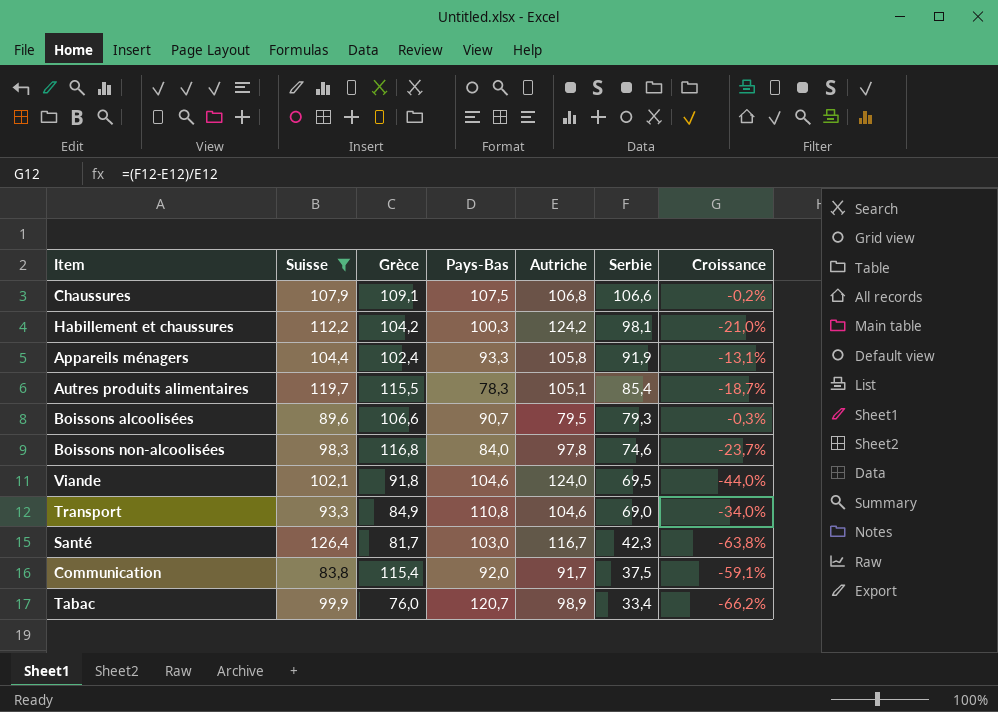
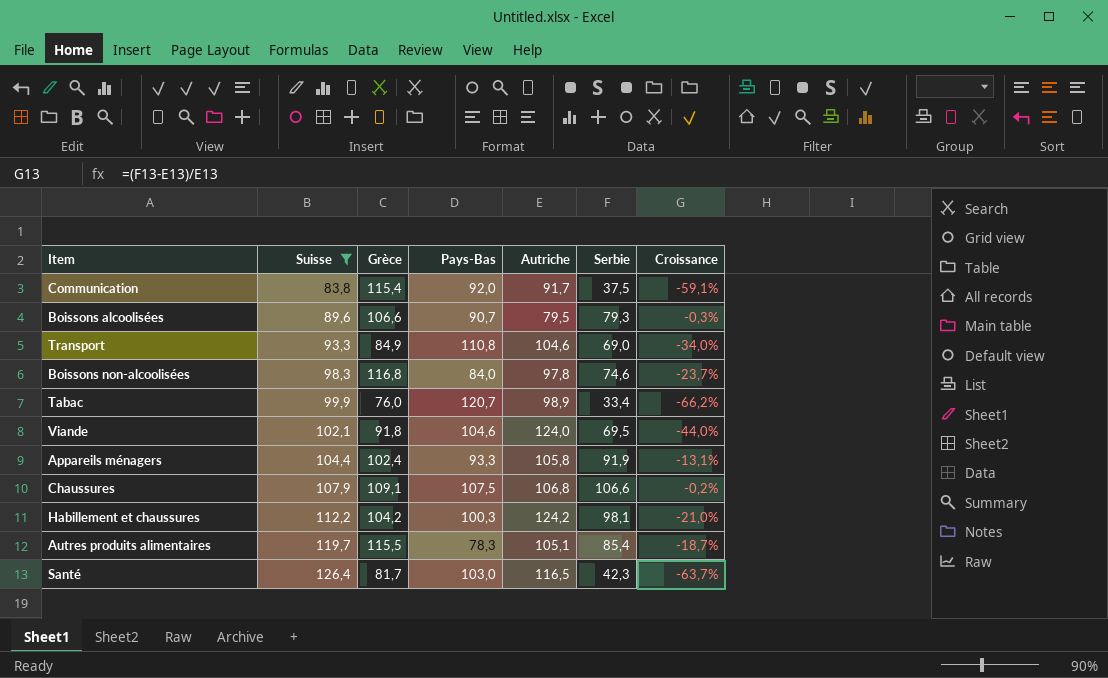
row order: Serbie descending -> Suisse ascending
Santé | Autriche: 116,7 -> 116,5
Santé | Croissance: -63,8% -> -63,7%

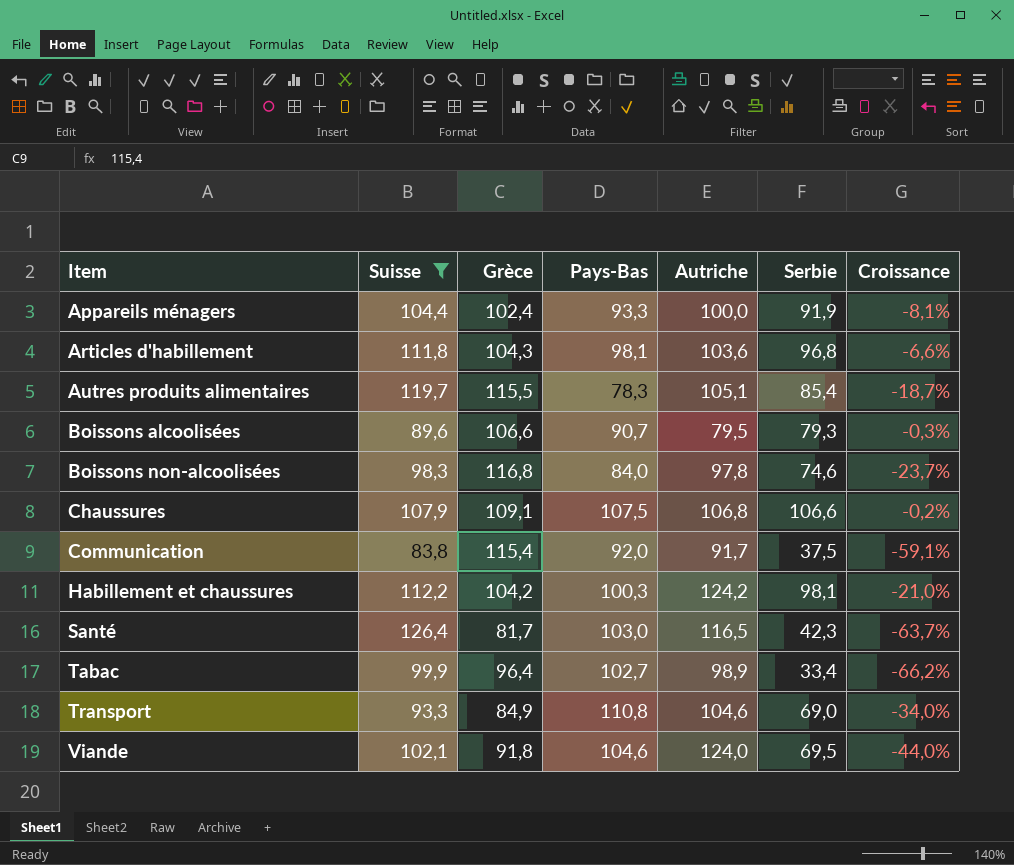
row order: Suisse ascending -> Item ascending
Appareils ménagers | Autriche: 105,8 -> 100,0
Appareils ménagers | Croissance: -13,1% -> -8,1%
row Articles d'habillement: none -> 111,8 | 104,3 | 98,1 | 103,6 | 96,8 | -6,6%
Tabac | Grèce: 76,0 -> 96,4
Tabac | Pays-Bas: 120,7 -> 102,7

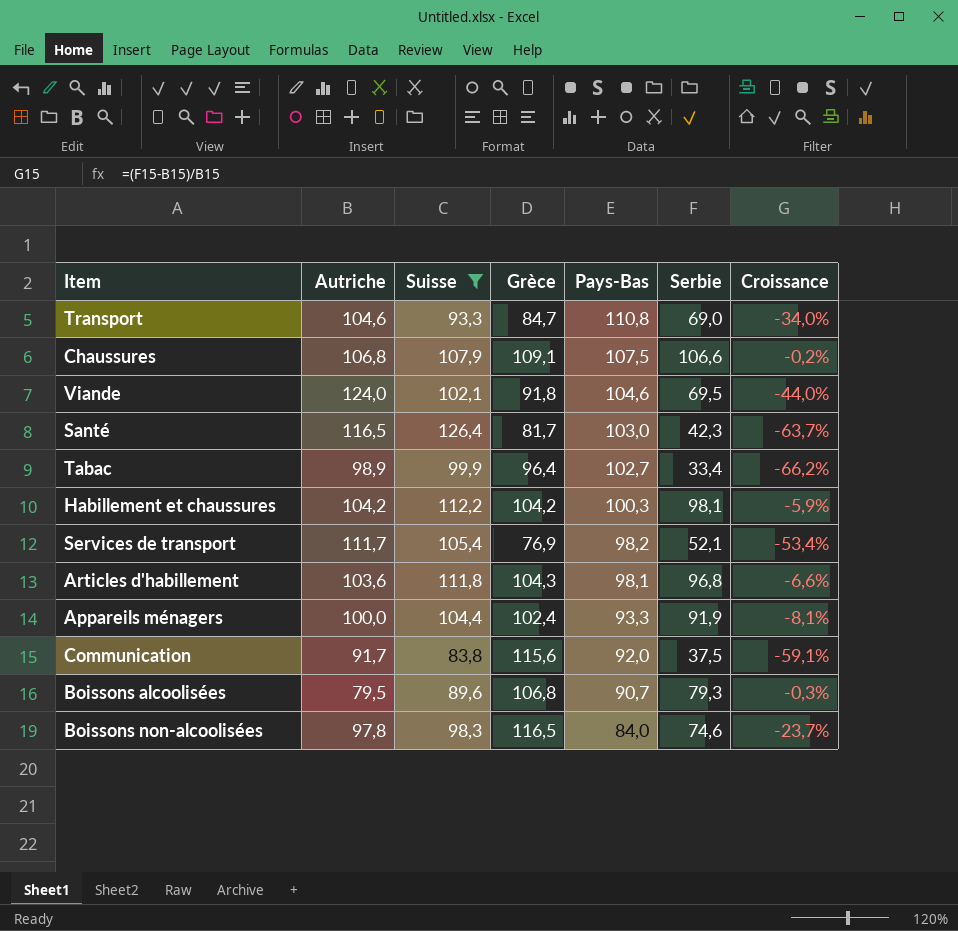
row order: Item ascending -> Pays-Bas descending
column Autriche | position: 5 -> 2
row Autres produits alimentaires: 119,7 | 115,5 | 78,3 | 105,1 | 85,4 | -18,7% -> none
Transport | Grèce: 84,9 -> 84,7
Habillement et chaussures | Autriche: 124,2 -> 104,2
Habillement et chaussures | Croissance: -21,0% -> -5,9%
row Services de transport: none -> 111,7 | 105,4 | 76,9 | 98,2 | 52,1 | -53,4%
Communication | Grèce: 115,4 -> 115,6
Boissons alcoolisées | Grèce: 106,6 -> 106,8
Boissons non-alcoolisées | Grèce: 116,8 -> 116,5

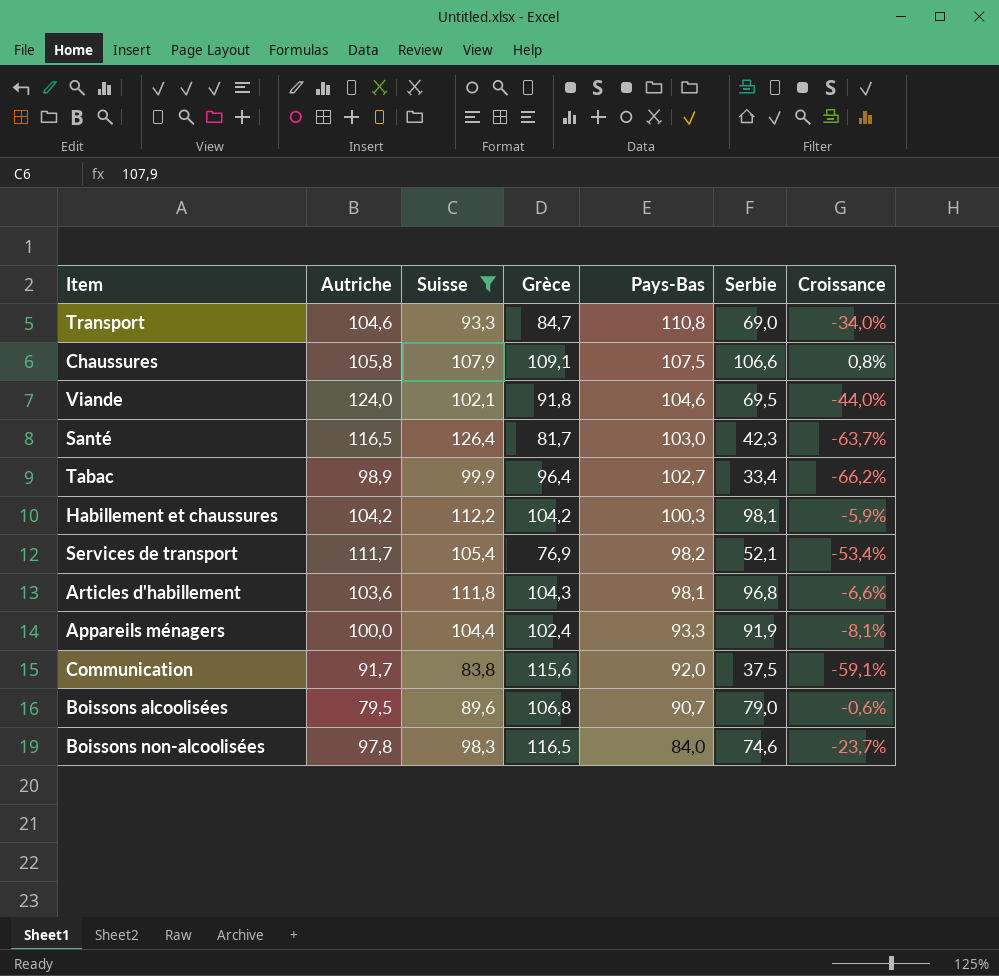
Chaussures | Autriche: 106,8 -> 105,8
Chaussures | Croissance: -0,2% -> 0,8%
Boissons alcoolisées | Serbie: 79,3 -> 79,0
Boissons alcoolisées | Croissance: -0,3% -> -0,6%

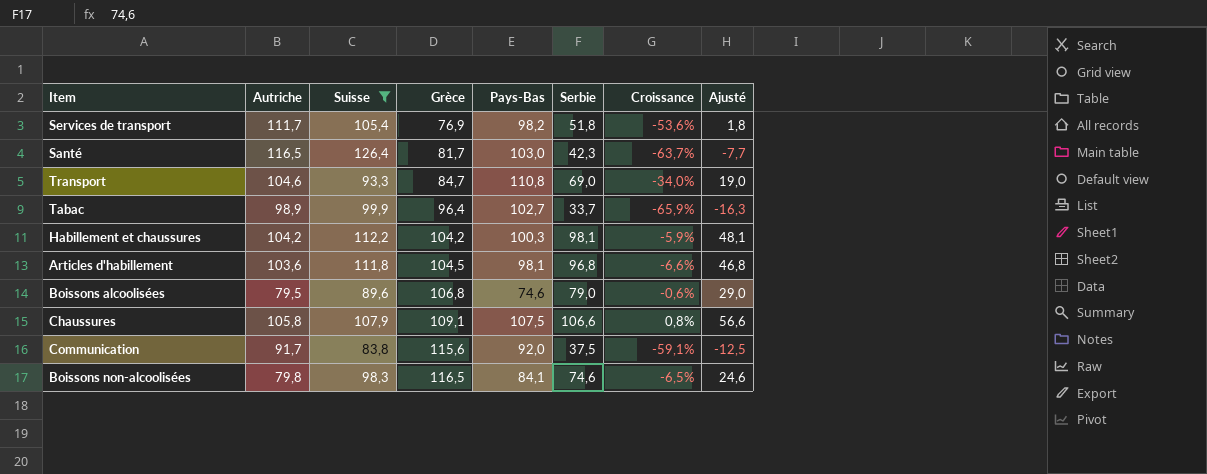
row order: Pays-Bas descending -> Grèce ascending
column Ajusté | formula: none -> [Serbie] - 50
row Viande: 124,0 | 102,1 | 91,8 | 104,6 | 69,5 | -44,0% -> none
row Appareils ménagers: 100,0 | 104,4 | 102,4 | 93,3 | 91,9 | -8,1% -> none
Services de transport | Serbie: 52,1 -> 51,8
Services de transport | Croissance: -53,4% -> -53,6%
Tabac | Serbie: 33,4 -> 33,7
Tabac | Croissance: -66,2% -> -65,9%
Articles d'habillement | Grèce: 104,3 -> 104,5
Boissons alcoolisées | Pays-Bas: 90,7 -> 74,6
Boissons non-alcoolisées | Autriche: 97,8 -> 79,8
Boissons non-alcoolisées | Pays-Bas: 84,0 -> 84,1
Boissons non-alcoolisées | Croissance: -23,7% -> -6,5%

